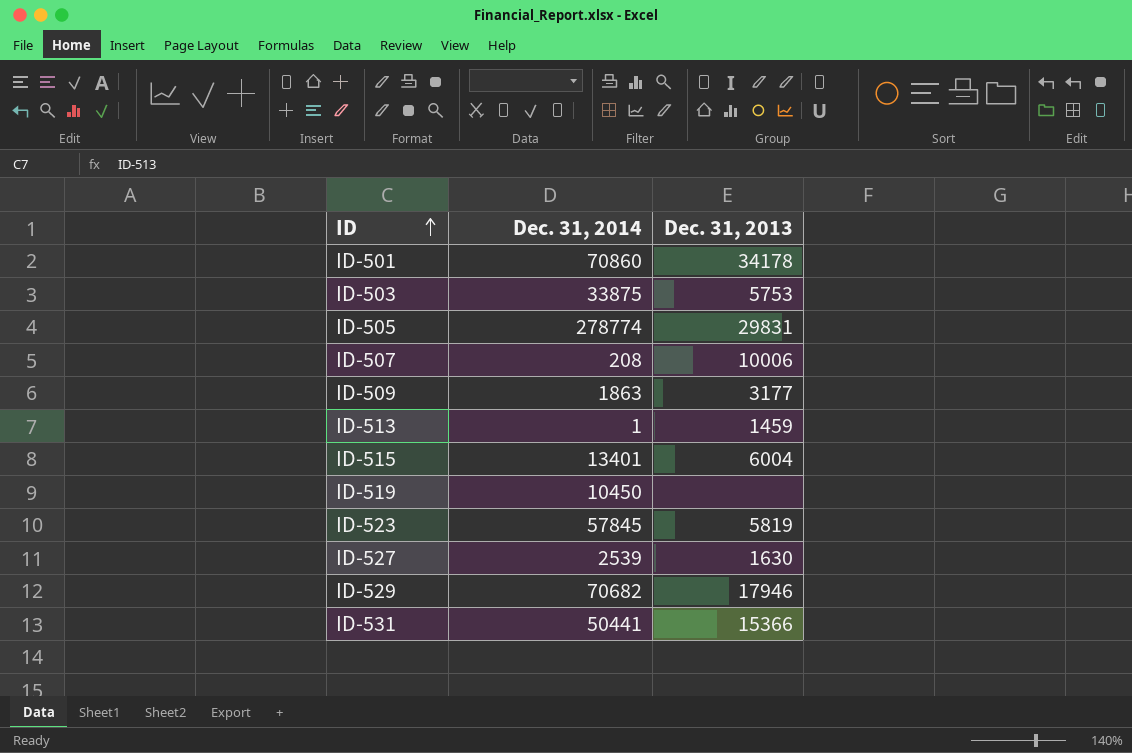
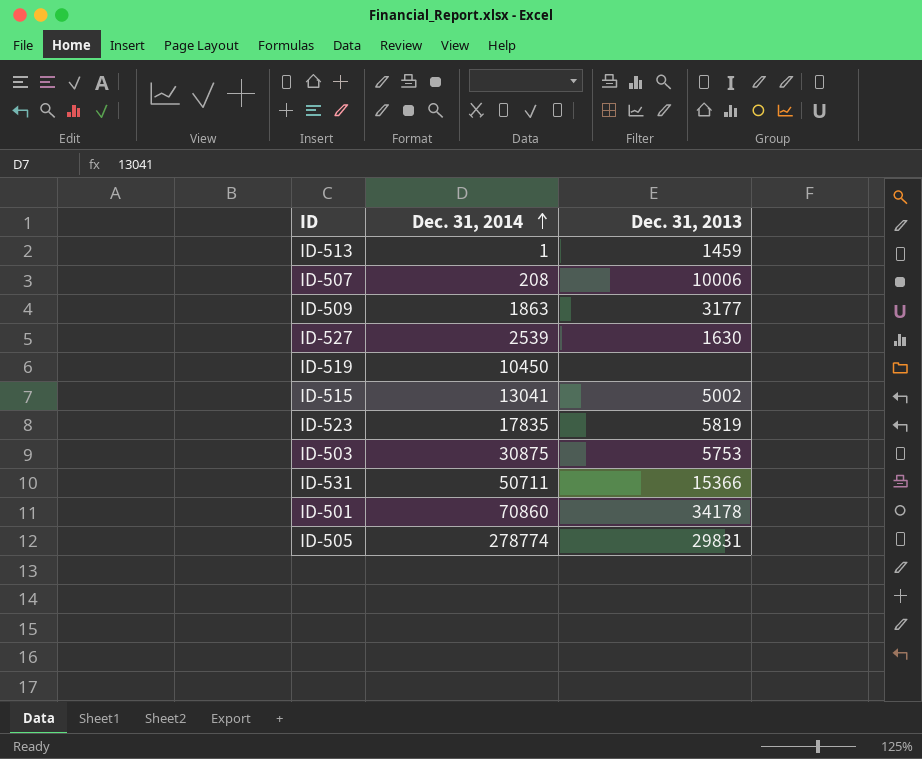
row order: ID ascending -> Dec. 31, 2014 ascending
row ID-529: 70682 | 17946 -> none
ID-515 | Dec. 31, 2014: 13401 -> 13041
ID-515 | Dec. 31, 2013: 6004 -> 5002
ID-523 | Dec. 31, 2014: 57845 -> 17835
ID-503 | Dec. 31, 2014: 33875 -> 30875
ID-531 | Dec. 31, 2014: 50441 -> 50711

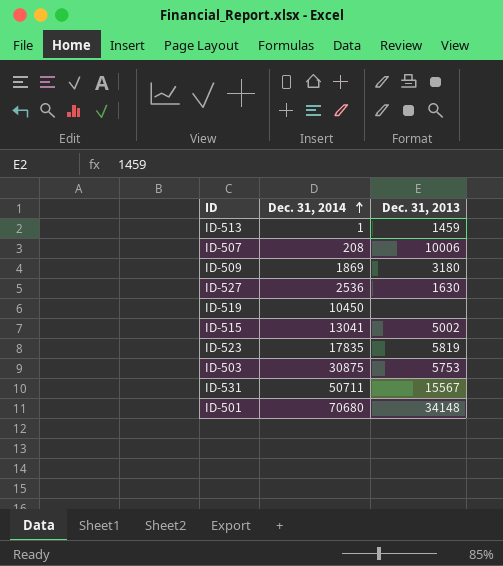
row ID-505: 278774 | 29831 -> none
ID-509 | Dec. 31, 2014: 1863 -> 1869
ID-509 | Dec. 31, 2013: 3177 -> 3180
ID-527 | Dec. 31, 2014: 2539 -> 2536
ID-531 | Dec. 31, 2013: 15366 -> 15567
ID-501 | Dec. 31, 2014: 70860 -> 70680
ID-501 | Dec. 31, 2013: 34178 -> 34148

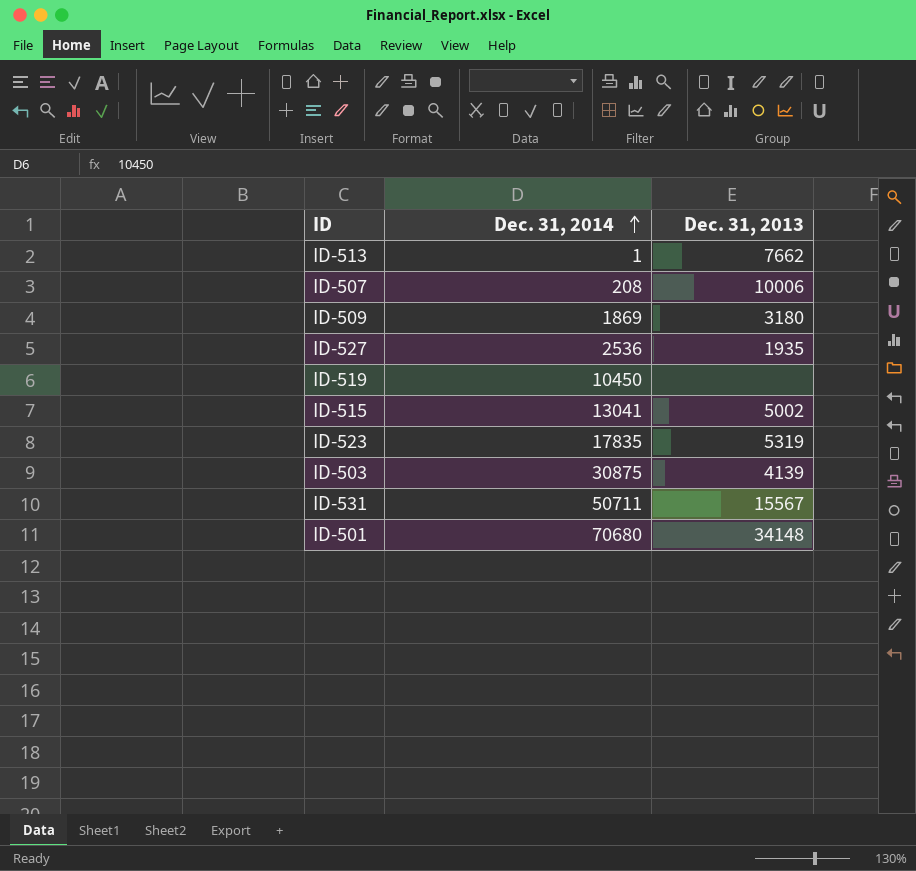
ID-513 | Dec. 31, 2013: 1459 -> 7662
ID-527 | Dec. 31, 2013: 1630 -> 1935
ID-523 | Dec. 31, 2013: 5819 -> 5319
ID-503 | Dec. 31, 2013: 5753 -> 4139

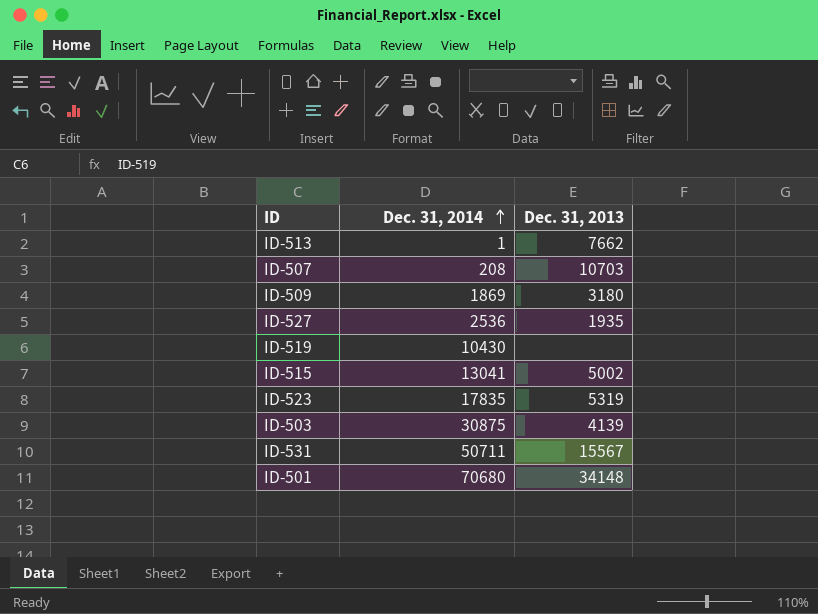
ID-507 | Dec. 31, 2013: 10006 -> 10703
ID-519 | Dec. 31, 2014: 10450 -> 10430

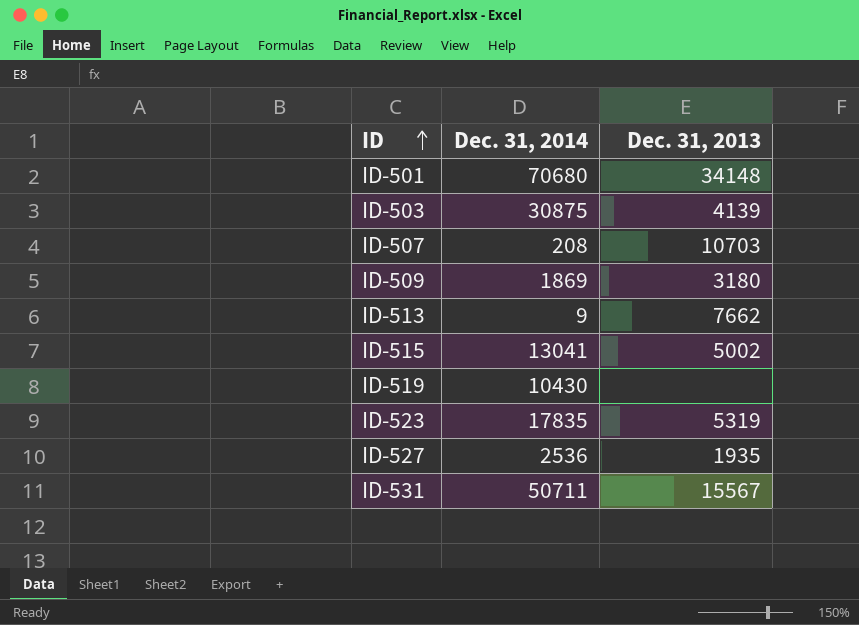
row order: Dec. 31, 2014 ascending -> ID ascending
ID-513 | Dec. 31, 2014: 1 -> 9

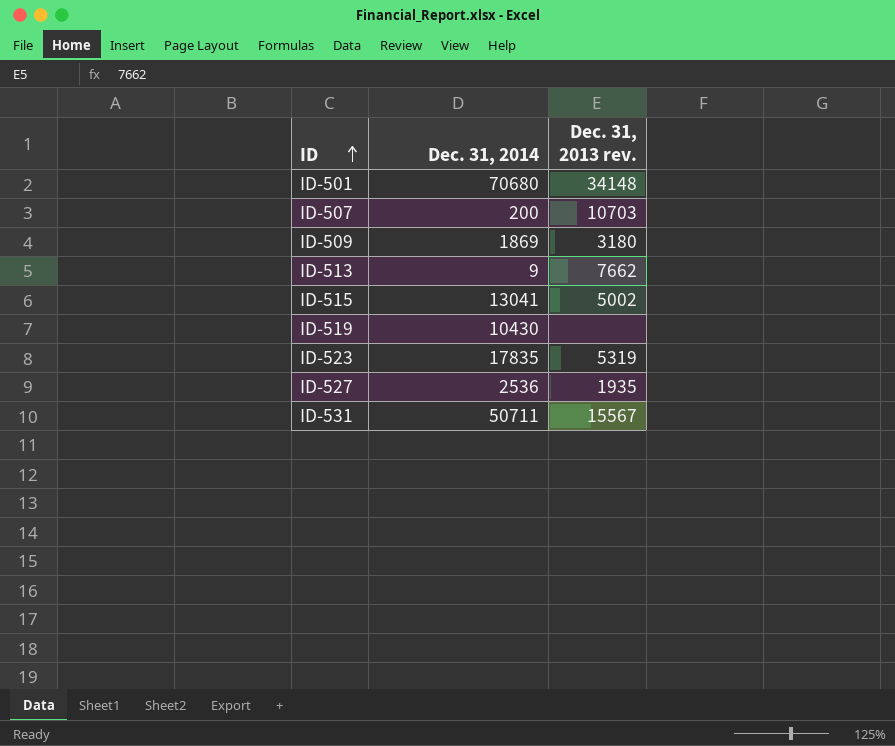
column name: Dec. 31, 2013 -> Dec. 31, 2013 rev.
row ID-503: 30875 | 4139 -> none
ID-507 | Dec. 31, 2014: 208 -> 200

